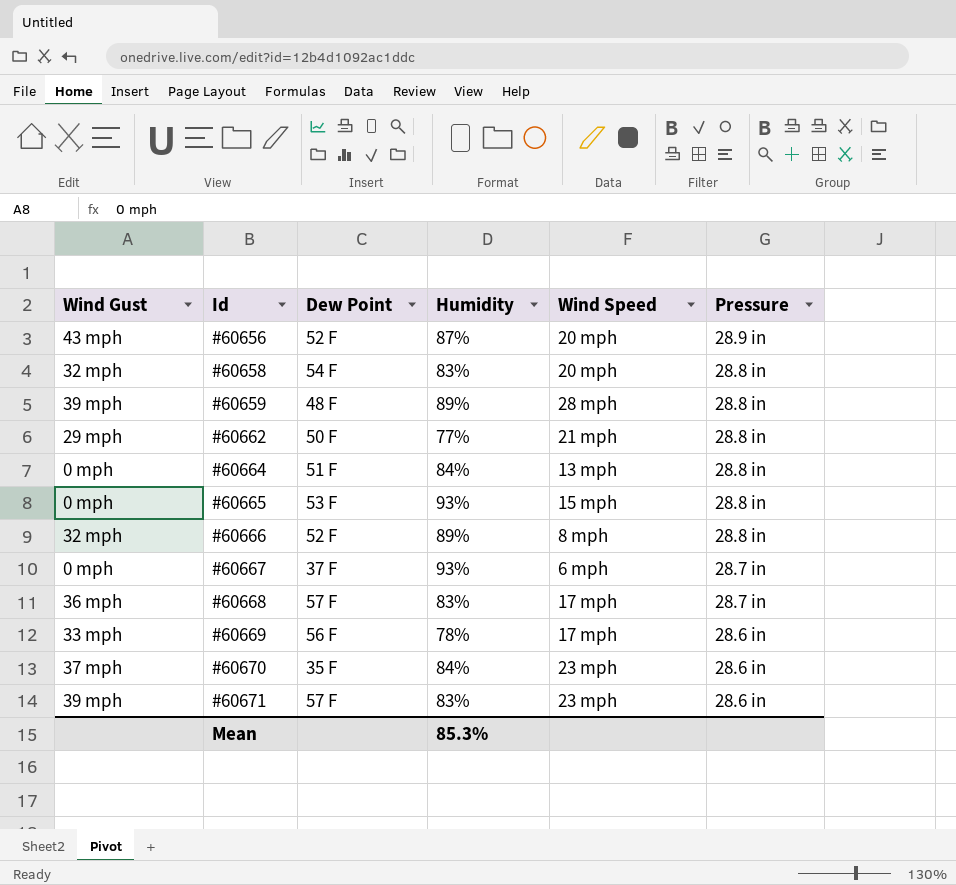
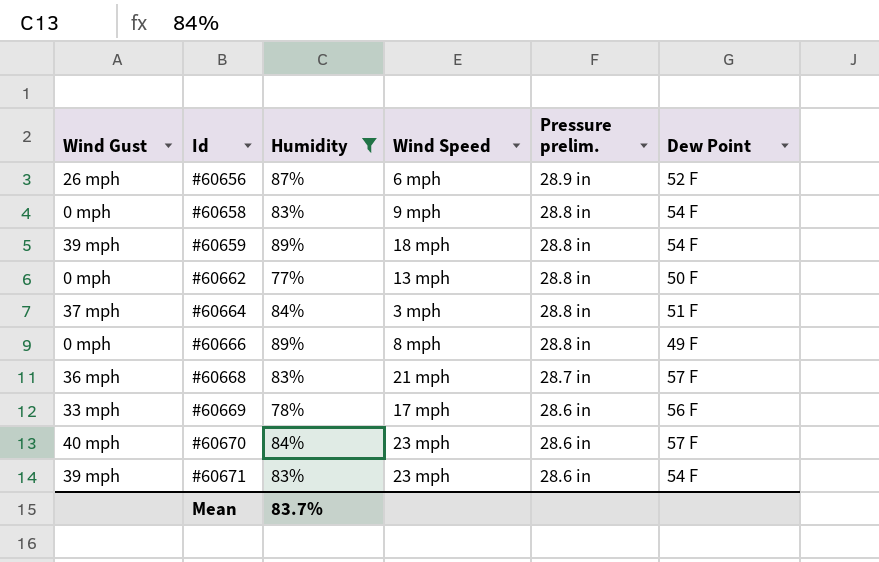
filter: none -> Humidity != 93%
column name: Pressure -> Pressure prelim.
column Dew Point | position: 3 -> 6
#60656 | Wind Gust: 43 mph -> 26 mph
#60656 | Wind Speed: 20 mph -> 6 mph
#60658 | Wind Gust: 32 mph -> 0 mph
#60658 | Wind Speed: 20 mph -> 9 mph
#60659 | Wind Speed: 28 mph -> 18 mph
#60659 | Dew Point: 48 F -> 54 F
#60662 | Wind Gust: 29 mph -> 0 mph
#60662 | Wind Speed: 21 mph -> 13 mph
#60664 | Wind Gust: 0 mph -> 37 mph
#60664 | Wind Speed: 13 mph -> 3 mph
#60666 | Wind Gust: 32 mph -> 0 mph
#60666 | Dew Point: 52 F -> 49 F
#60668 | Wind Speed: 17 mph -> 21 mph
#60670 | Wind Gust: 37 mph -> 40 mph
#60670 | Dew Point: 35 F -> 57 F
#60671 | Dew Point: 57 F -> 54 F
Mean | Humidity: 85.3% -> 83.7%

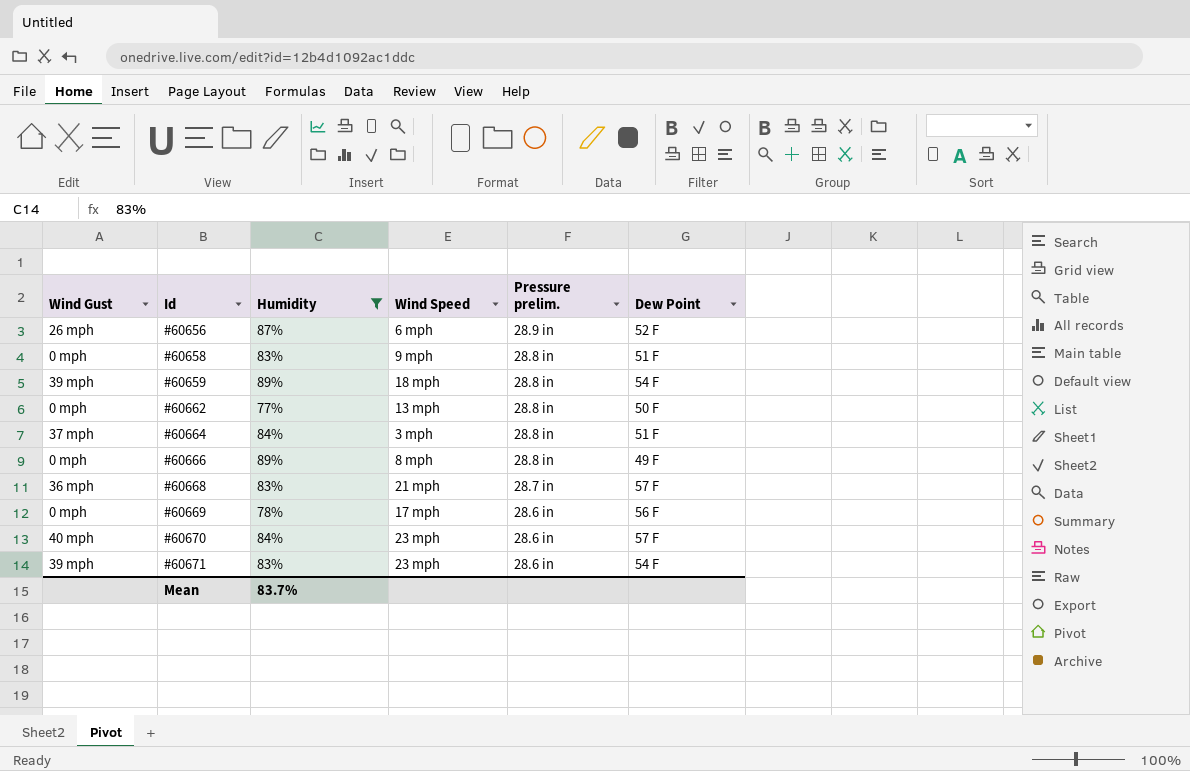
#60658 | Dew Point: 54 F -> 51 F
#60669 | Wind Gust: 33 mph -> 0 mph

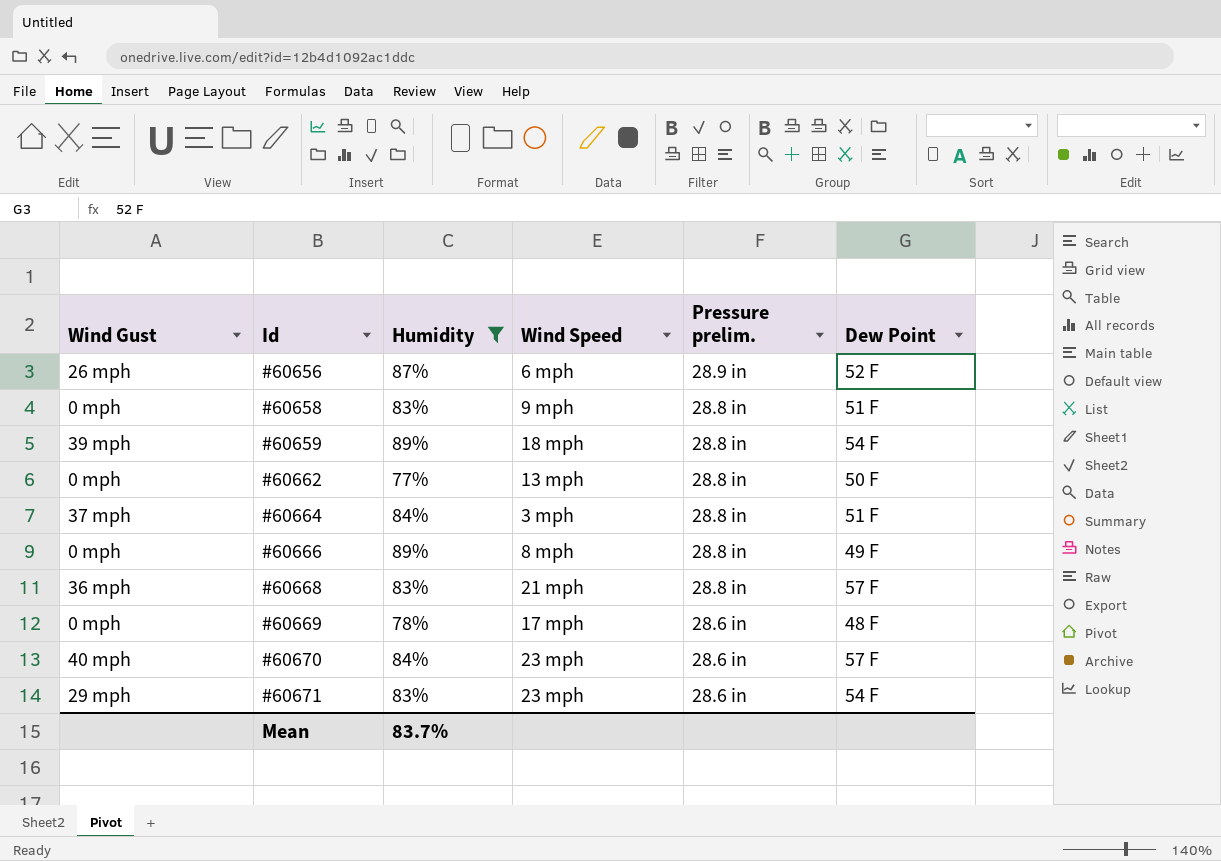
#60668 | Pressure prelim.: 28.7 in -> 28.8 in
#60669 | Dew Point: 56 F -> 48 F
#60671 | Wind Gust: 39 mph -> 29 mph

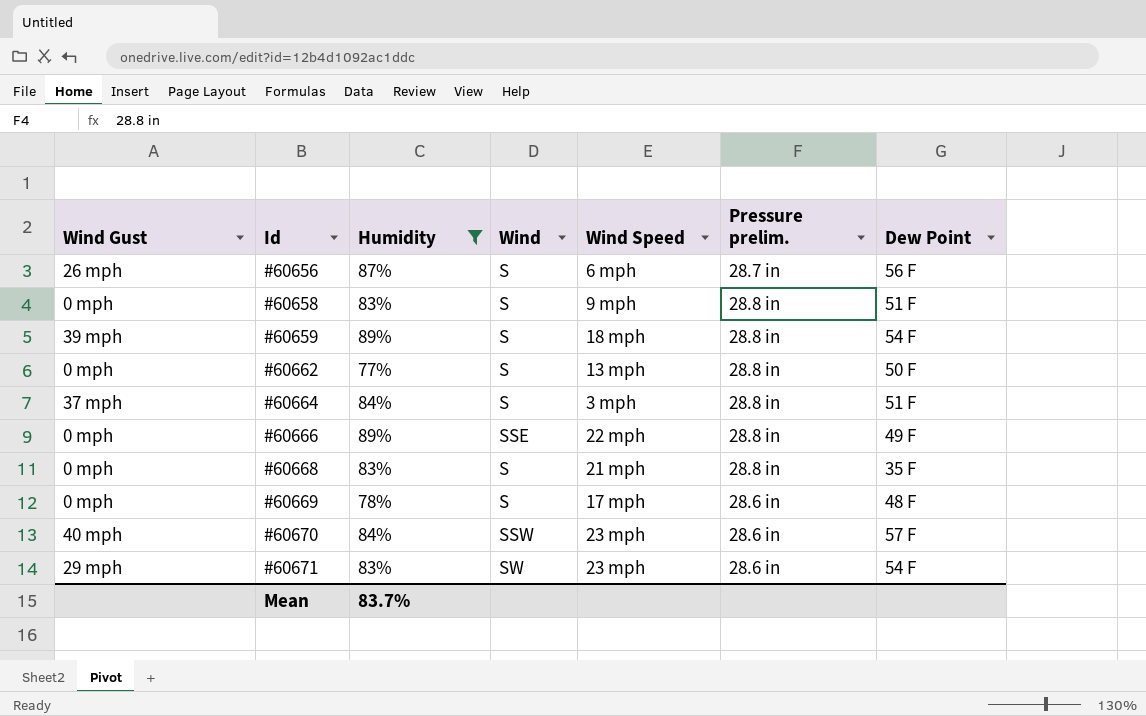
column Wind | position: none -> 4
#60656 | Pressure prelim.: 28.9 in -> 28.7 in
#60656 | Dew Point: 52 F -> 56 F
#60666 | Wind Speed: 8 mph -> 22 mph
#60668 | Wind Gust: 36 mph -> 0 mph
#60668 | Dew Point: 57 F -> 35 F

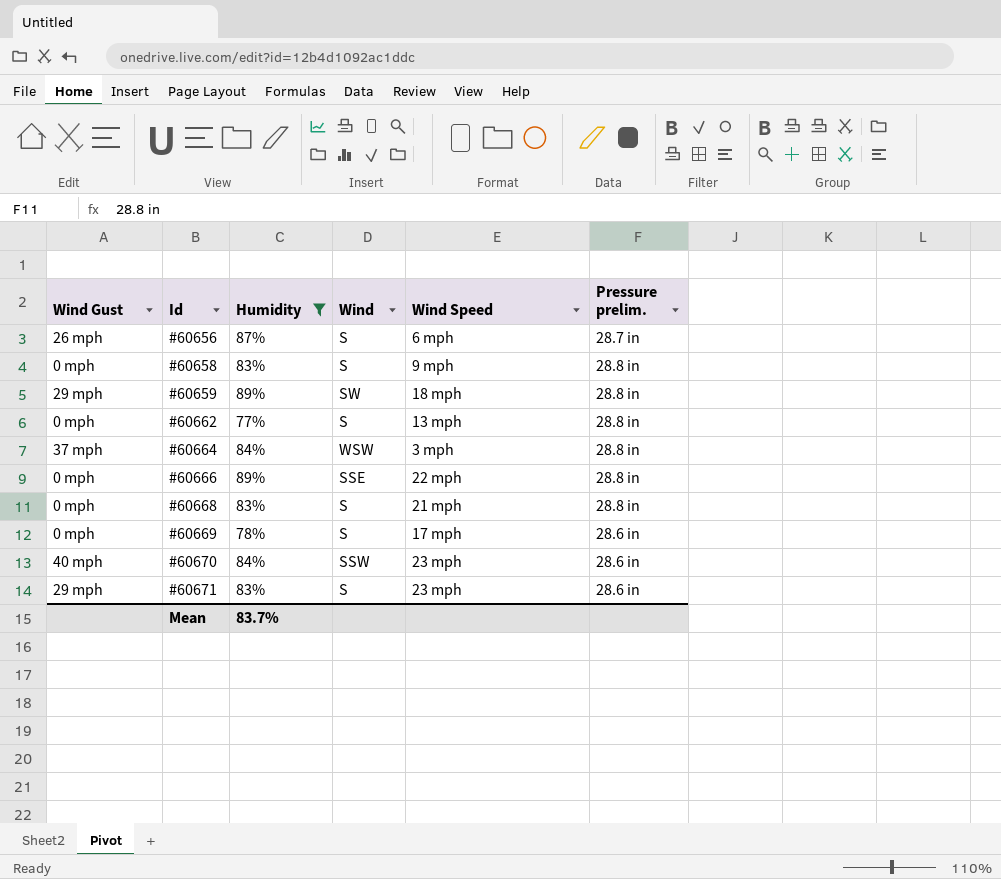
column Dew Point | position: 7 -> none
#60659 | Wind Gust: 39 mph -> 29 mph
#60659 | Wind: S -> SW
#60664 | Wind: S -> WSW
#60671 | Wind: SW -> S

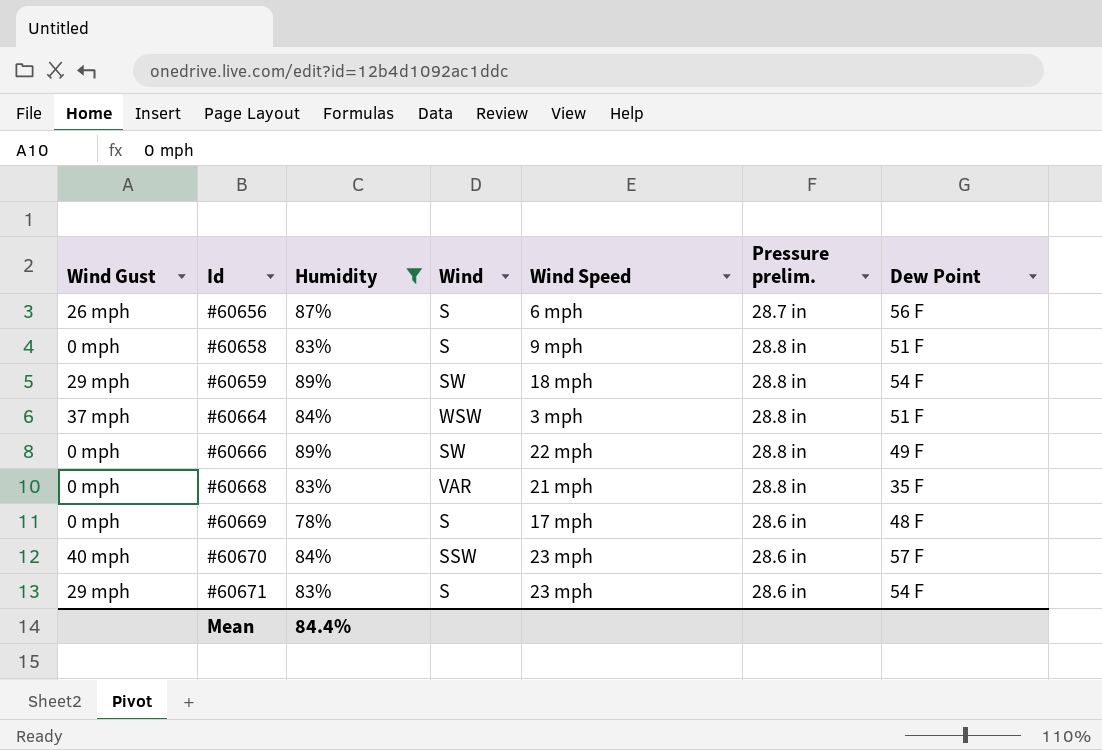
column Dew Point | position: none -> 7
row #60662: 0 mph | 77% | S | 13 mph | 28.8 in -> none
#60666 | Wind: SSE -> SW
#60668 | Wind: S -> VAR
Mean | Humidity: 83.7% -> 84.4%

